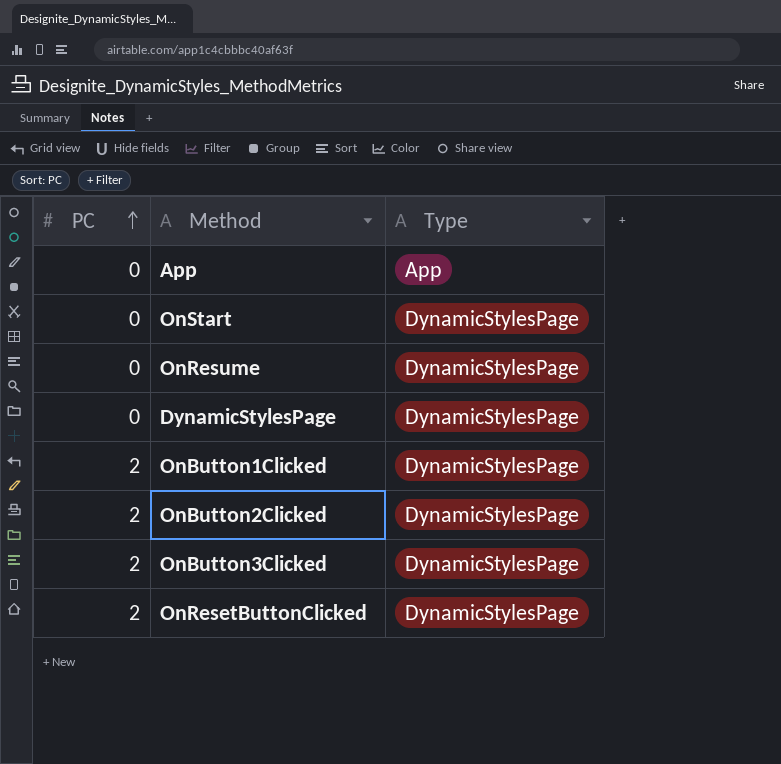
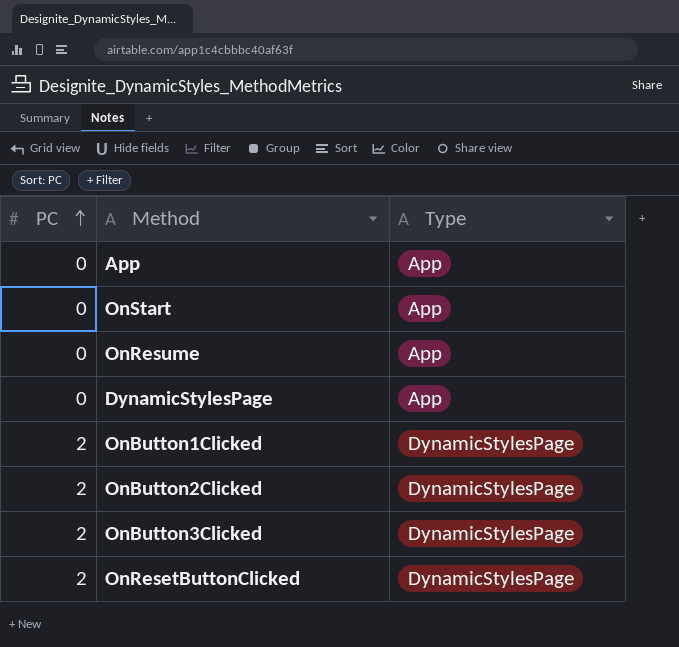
OnStart | Type: DynamicStylesPage -> App
OnResume | Type: DynamicStylesPage -> App
DynamicStylesPage | Type: DynamicStylesPage -> App

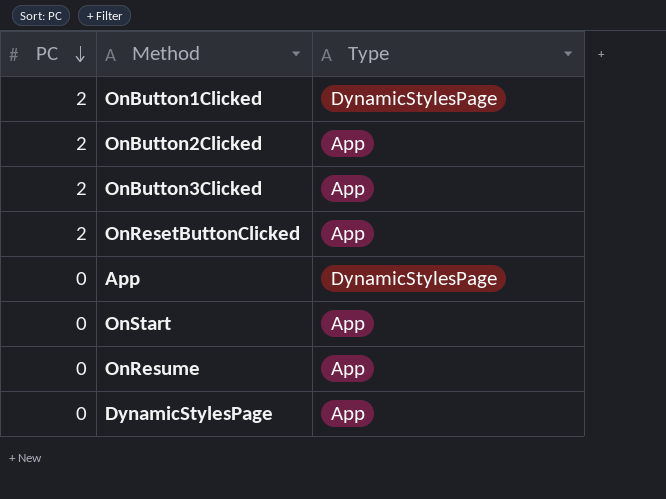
row order: PC ascending -> PC descending
OnButton2Clicked | Type: DynamicStylesPage -> App
OnButton3Clicked | Type: DynamicStylesPage -> App
OnResetButtonClicked | Type: DynamicStylesPage -> App
App | Type: App -> DynamicStylesPage

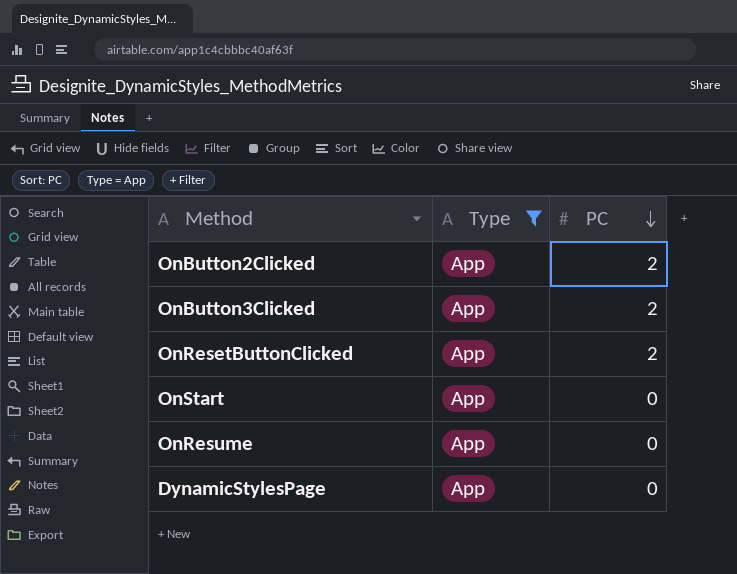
filter: none -> Type = App
column PC | position: 1 -> 3

